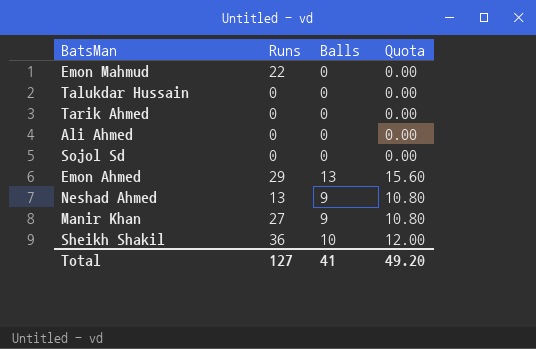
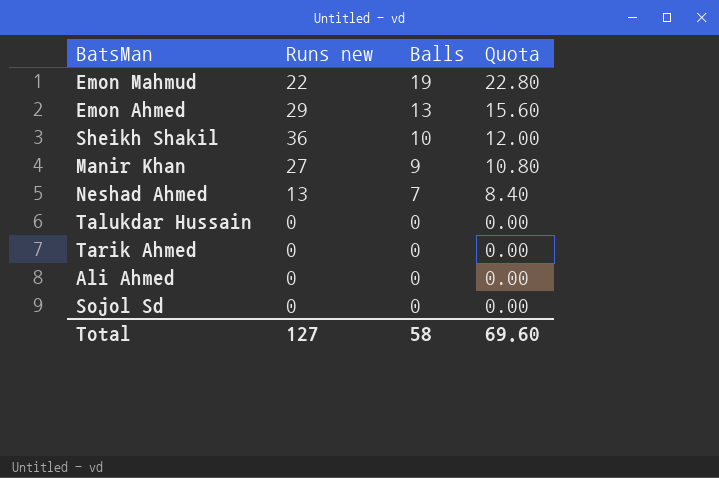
row order: none -> Balls descending
column name: Runs -> Runs new
Emon Mahmud | Balls: 0 -> 19
Emon Mahmud | Quota: 0.00 -> 22.80
Neshad Ahmed | Balls: 9 -> 7
Neshad Ahmed | Quota: 10.80 -> 8.40
Total | Balls: 41 -> 58
Total | Quota: 49.20 -> 69.60

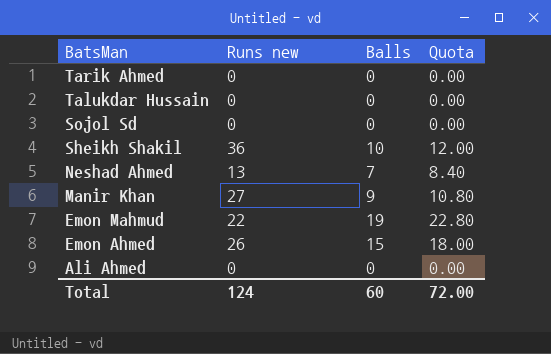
row order: Balls descending -> BatsMan descending
Emon Ahmed | Runs new: 29 -> 26
Emon Ahmed | Balls: 13 -> 15
Emon Ahmed | Quota: 15.60 -> 18.00
Total | Runs new: 127 -> 124
Total | Balls: 58 -> 60
Total | Quota: 69.60 -> 72.00

